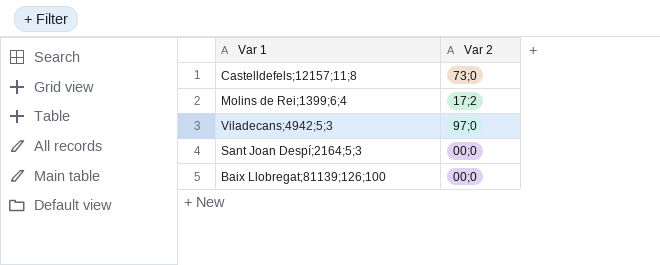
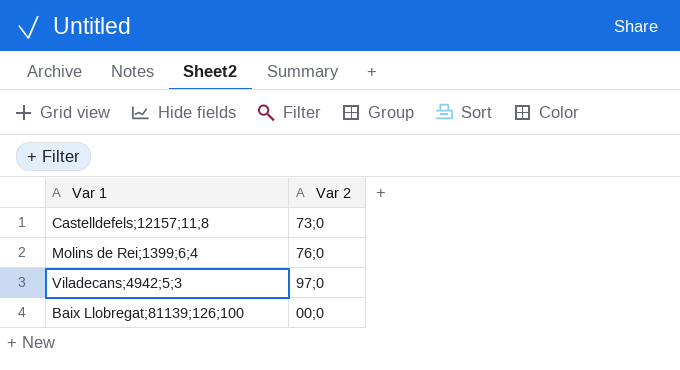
row Sant Joan Despí;2164;5;3: 00;0 -> none
Molins de Rei;1399;6;4 | Var 2: 17;2 -> 76;0

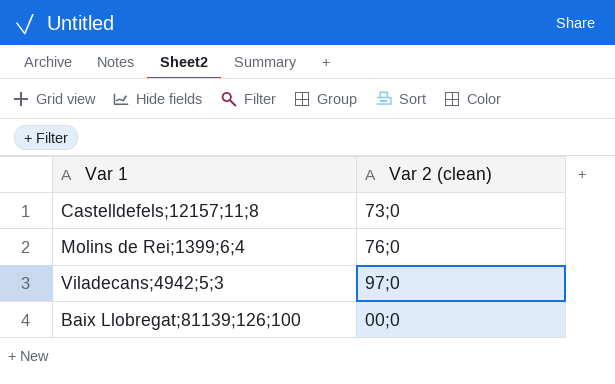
column name: Var 2 -> Var 2 (clean)

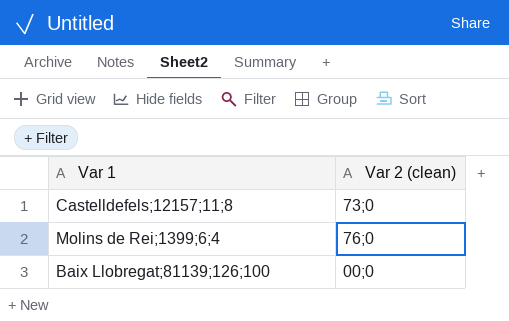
row Viladecans;4942;5;3: 97;0 -> none

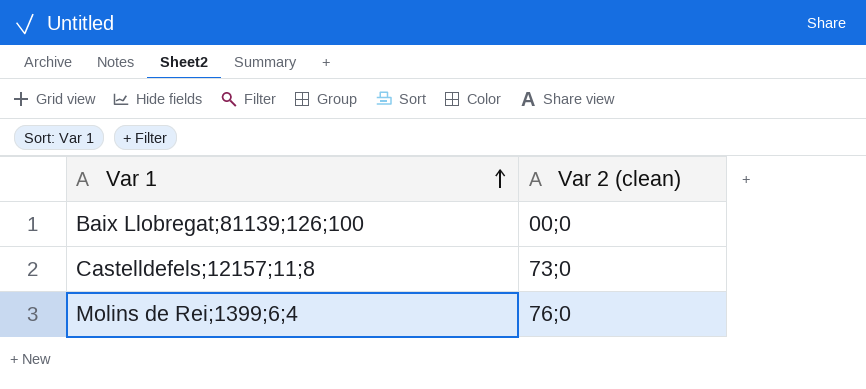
row order: none -> Var 1 ascending

